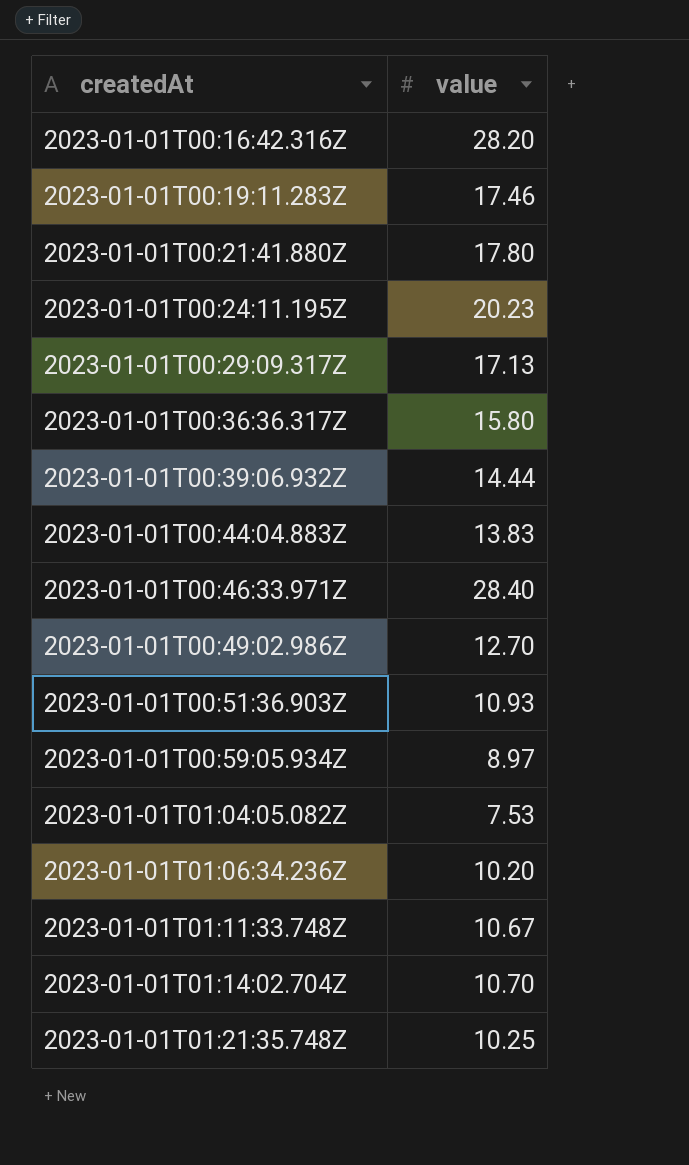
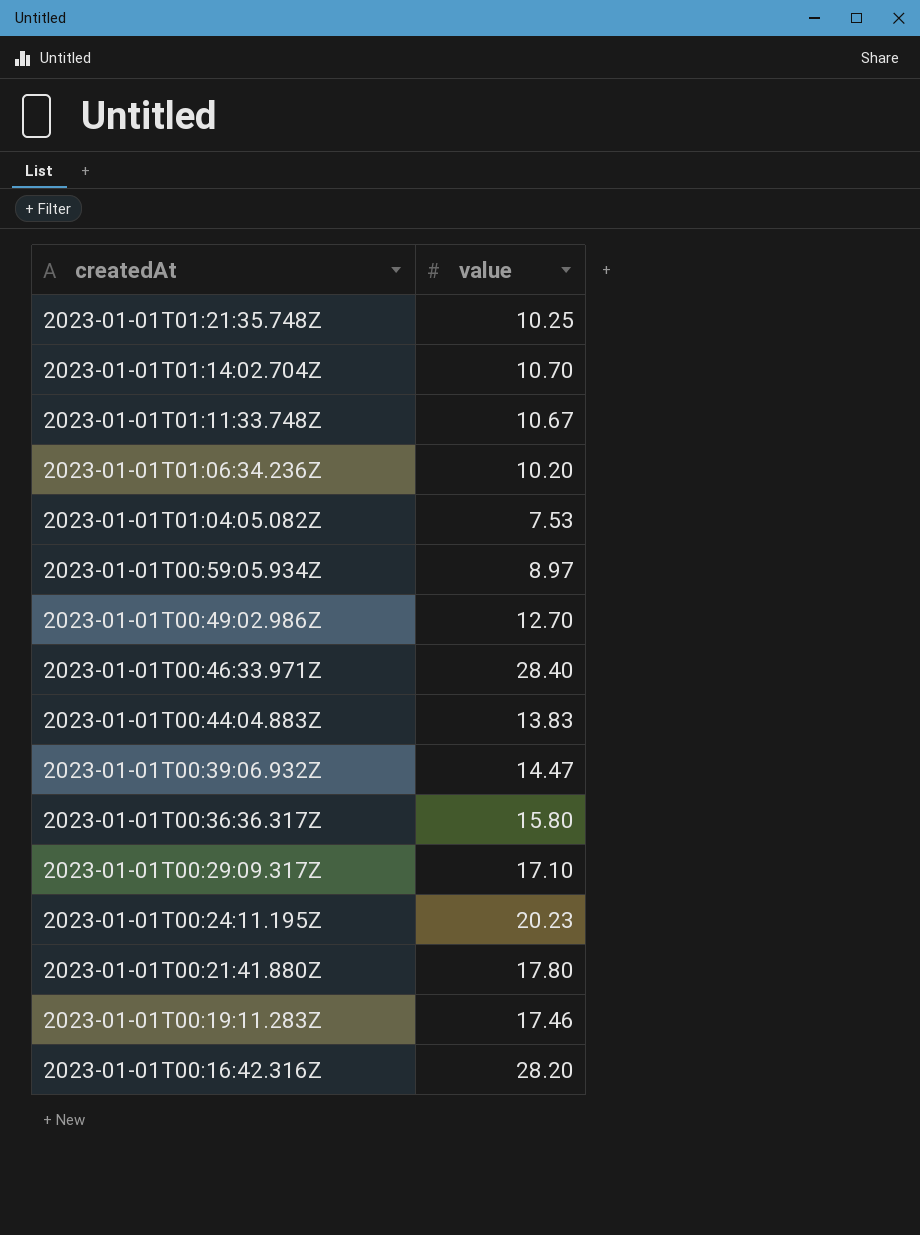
row order: createdAt ascending -> createdAt descending
row 2023-01-01T00:51:36.903Z: 10.93 -> none
2023-01-01T00:39:06.932Z | value: 14.44 -> 14.47
2023-01-01T00:29:09.317Z | value: 17.13 -> 17.10

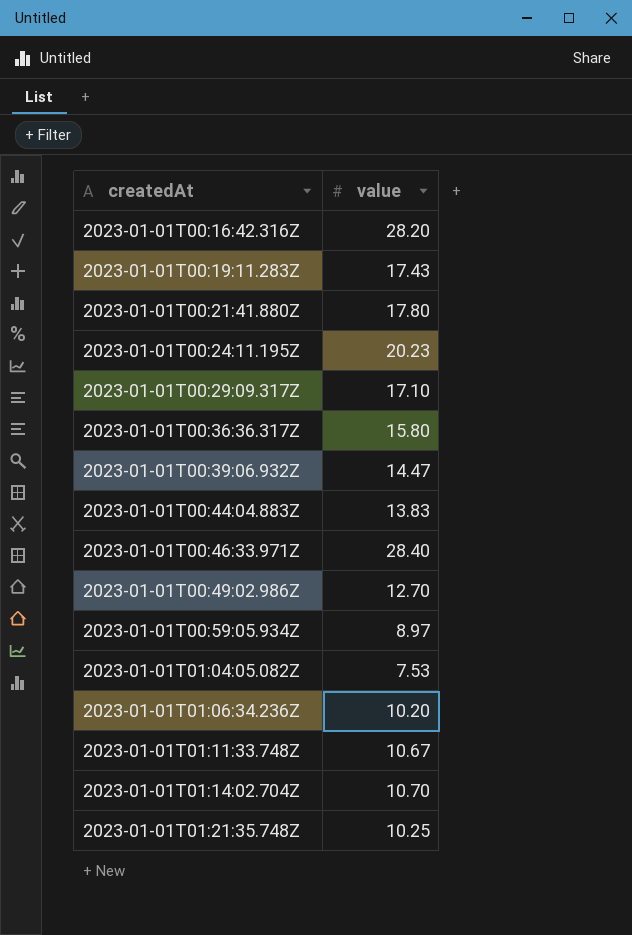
row order: createdAt descending -> createdAt ascending
2023-01-01T00:19:11.283Z | value: 17.46 -> 17.43

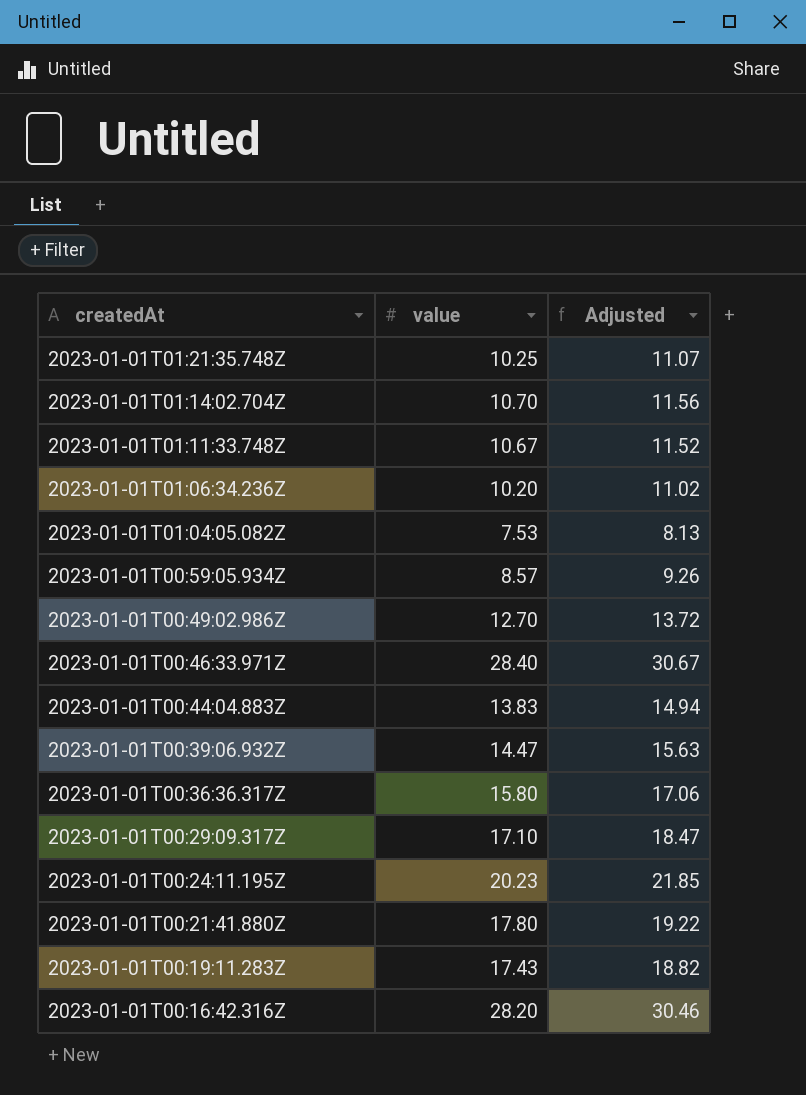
row order: createdAt ascending -> createdAt descending
column Adjusted | formula: none -> [value] * 1.08
2023-01-01T00:59:05.934Z | value: 8.97 -> 8.57

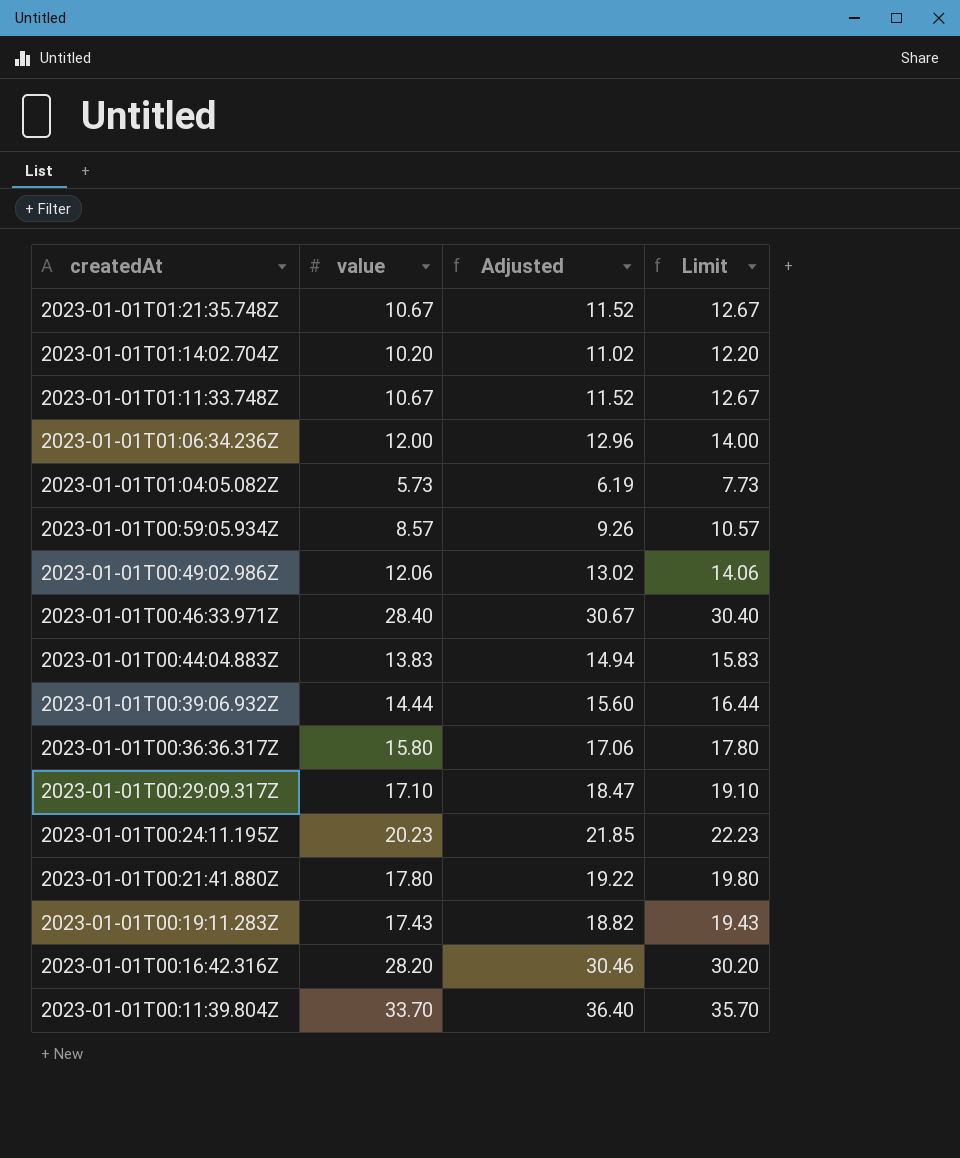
column Limit | formula: none -> [value] + 2
2023-01-01T01:21:35.748Z | value: 10.25 -> 10.67
2023-01-01T01:21:35.748Z | Adjusted: 11.07 -> 11.52
2023-01-01T01:14:02.704Z | value: 10.70 -> 10.20
2023-01-01T01:14:02.704Z | Adjusted: 11.56 -> 11.02
2023-01-01T01:06:34.236Z | value: 10.20 -> 12.00
2023-01-01T01:06:34.236Z | Adjusted: 11.02 -> 12.96
2023-01-01T01:04:05.082Z | value: 7.53 -> 5.73
2023-01-01T01:04:05.082Z | Adjusted: 8.13 -> 6.19
2023-01-01T00:49:02.986Z | value: 12.70 -> 12.06
2023-01-01T00:49:02.986Z | Adjusted: 13.72 -> 13.02
2023-01-01T00:39:06.932Z | value: 14.47 -> 14.44
2023-01-01T00:39:06.932Z | Adjusted: 15.63 -> 15.60
row 2023-01-01T00:11:39.804Z: none -> 33.70 | 36.40 | 35.70

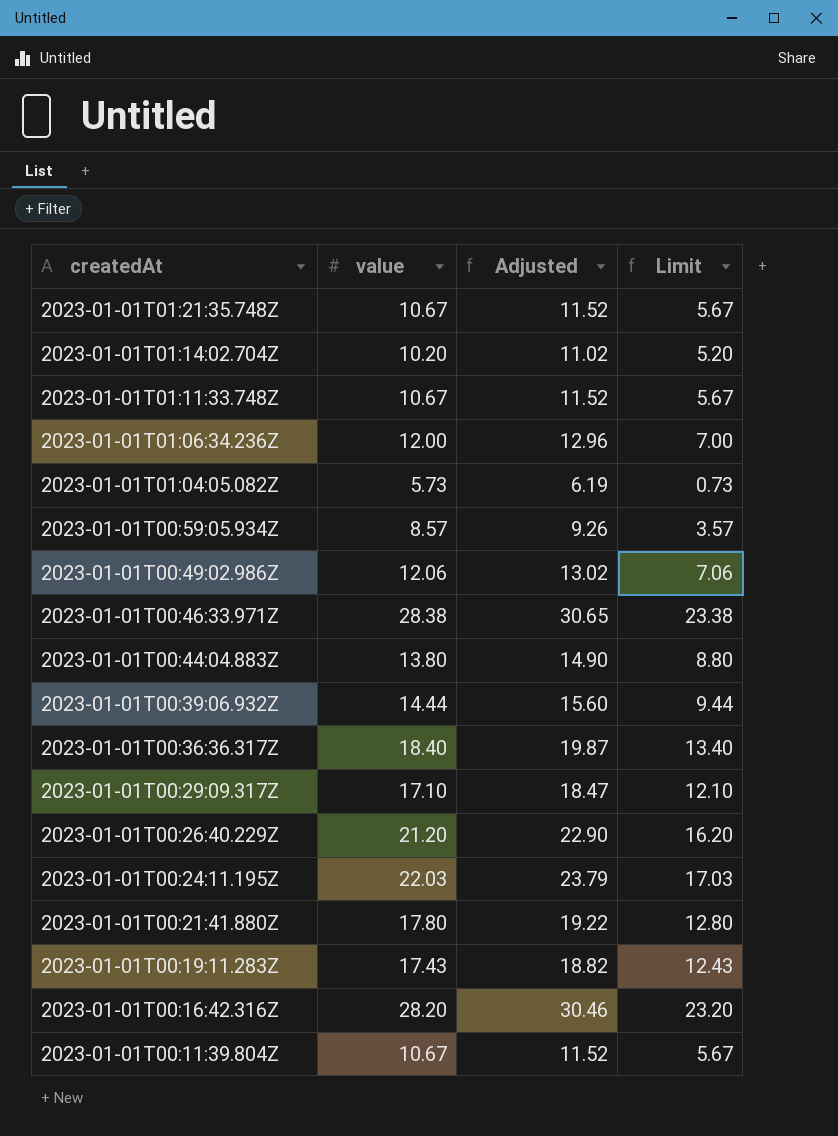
column Limit | formula: [value] + 2 -> [value] - 5
2023-01-01T00:46:33.971Z | value: 28.40 -> 28.38
2023-01-01T00:46:33.971Z | Adjusted: 30.67 -> 30.65
2023-01-01T00:44:04.883Z | value: 13.83 -> 13.80
2023-01-01T00:44:04.883Z | Adjusted: 14.94 -> 14.90
2023-01-01T00:36:36.317Z | value: 15.80 -> 18.40
2023-01-01T00:36:36.317Z | Adjusted: 17.06 -> 19.87
row 2023-01-01T00:26:40.229Z: none -> 21.20 | 22.90 | 16.20
2023-01-01T00:24:11.195Z | value: 20.23 -> 22.03
2023-01-01T00:24:11.195Z | Adjusted: 21.85 -> 23.79
2023-01-01T00:11:39.804Z | value: 33.70 -> 10.67
2023-01-01T00:11:39.804Z | Adjusted: 36.40 -> 11.52

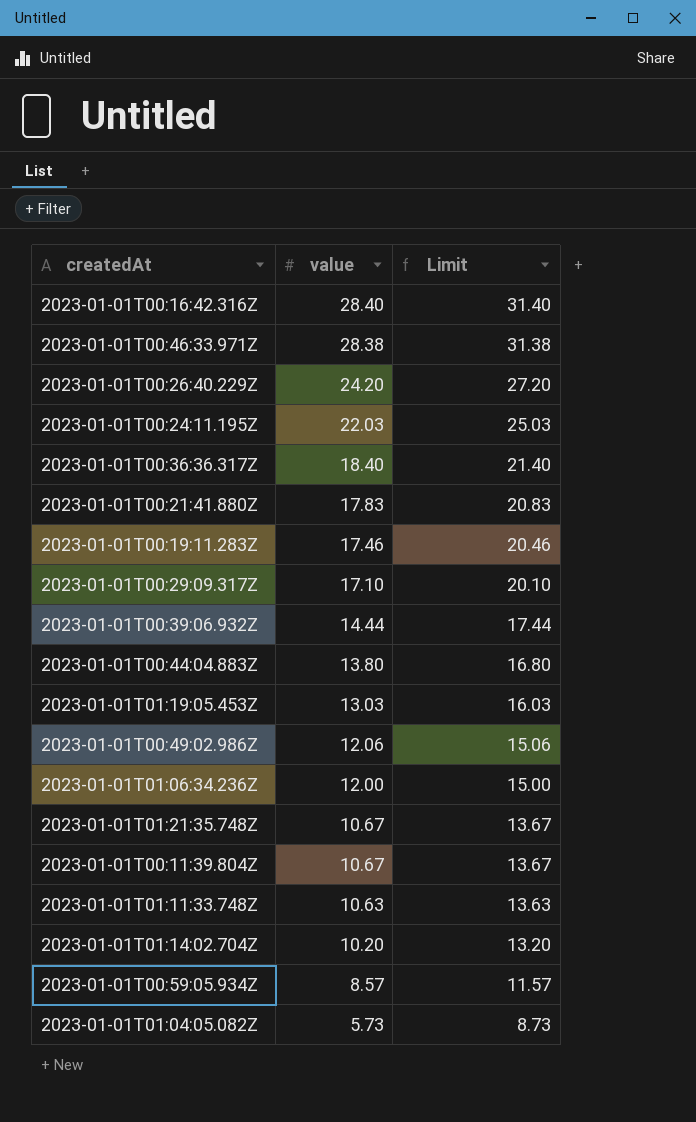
row order: createdAt descending -> value descending
column Adjusted | formula: [value] * 1.08 -> none
column Limit | formula: [value] - 5 -> [value] + 3
2023-01-01T00:16:42.316Z | value: 28.20 -> 28.40
2023-01-01T00:26:40.229Z | value: 21.20 -> 24.20
2023-01-01T00:21:41.880Z | value: 17.80 -> 17.83
2023-01-01T00:19:11.283Z | value: 17.43 -> 17.46
row 2023-01-01T01:19:05.453Z: none -> 13.03 | 16.03
2023-01-01T01:11:33.748Z | value: 10.67 -> 10.63

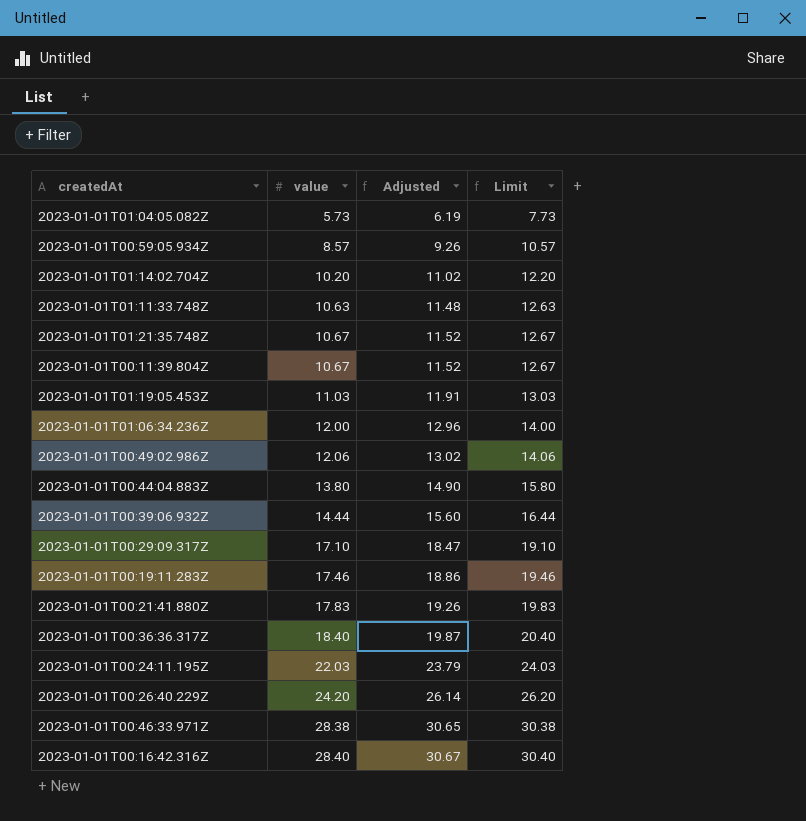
row order: value descending -> value ascending
column Adjusted | formula: none -> [value] * 1.08
column Limit | formula: [value] + 3 -> [value] + 2
2023-01-01T01:19:05.453Z | value: 13.03 -> 11.03

